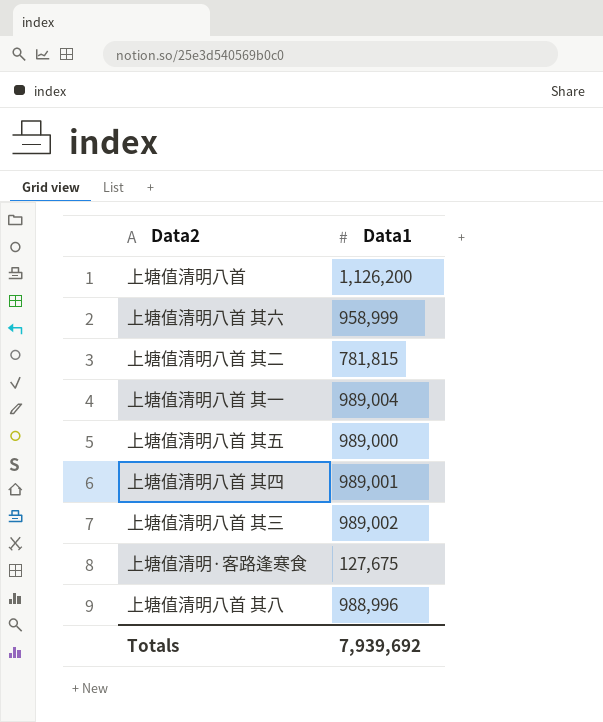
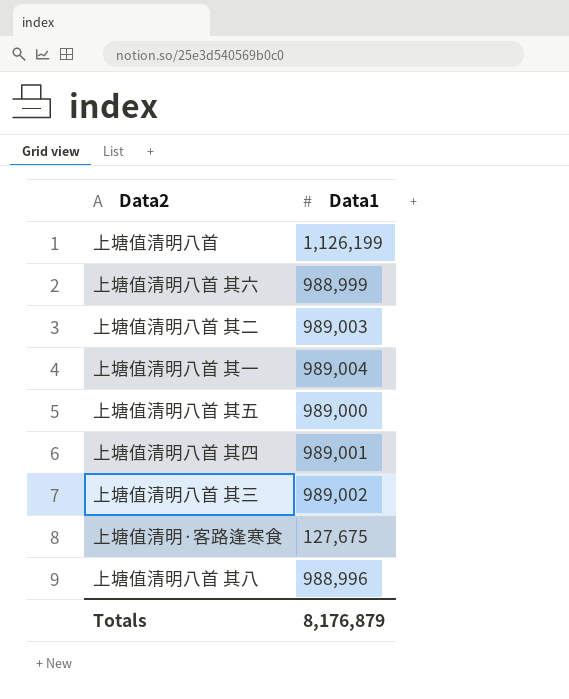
上塘值清明八首 | Data1: 1,126,200 -> 1,126,199
上塘值清明八首 其六 | Data1: 958,999 -> 988,999
上塘值清明八首 其二 | Data1: 781,815 -> 989,003
Totals | Data1: 7,939,692 -> 8,176,879

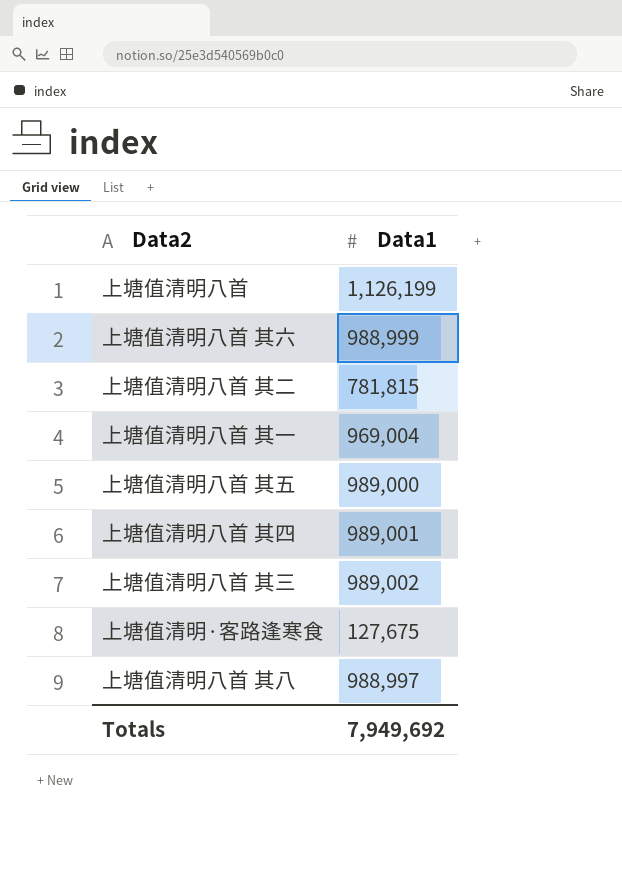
上塘值清明八首 其二 | Data1: 989,003 -> 781,815
上塘值清明八首 其一 | Data1: 989,004 -> 969,004
上塘值清明八首 其八 | Data1: 988,996 -> 988,997
Totals | Data1: 8,176,879 -> 7,949,692

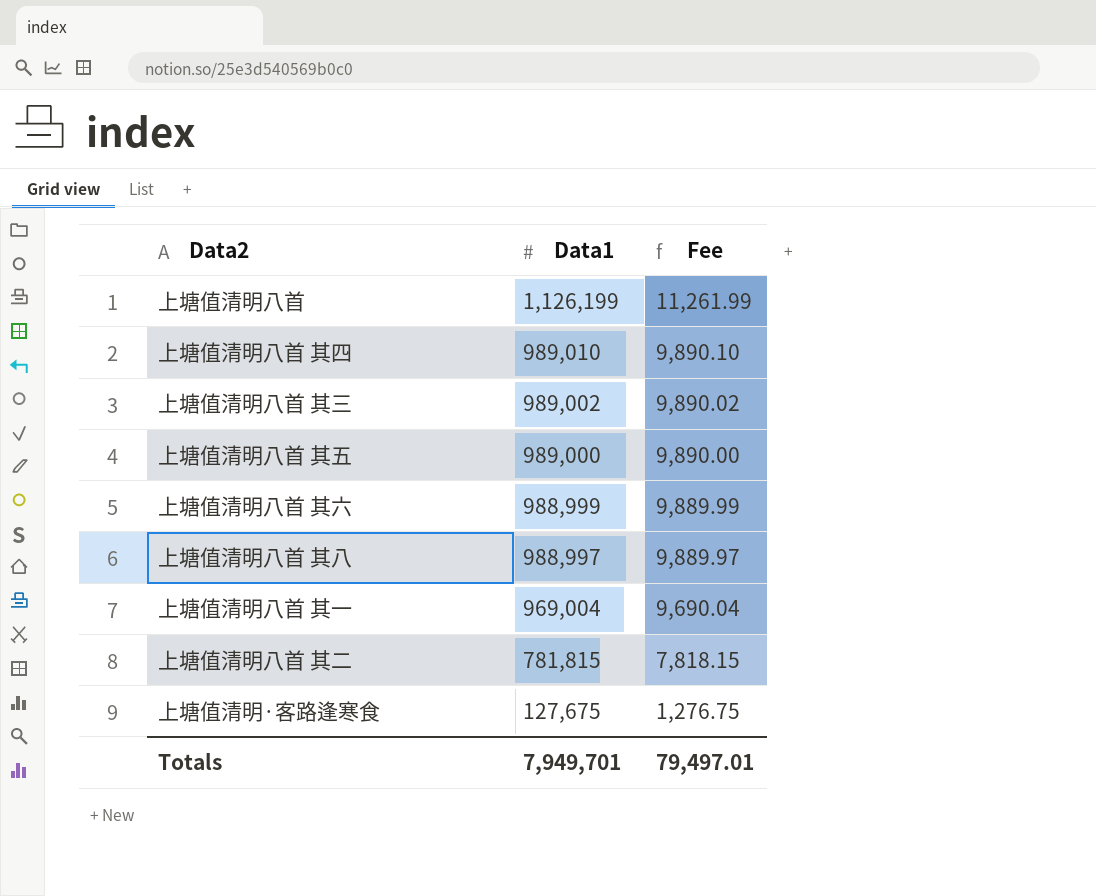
row order: none -> Data1 descending
column Fee | formula: none -> [Data1] * 0.01
上塘值清明八首 其四 | Data1: 989,001 -> 989,010
Totals | Data1: 7,949,692 -> 7,949,701

